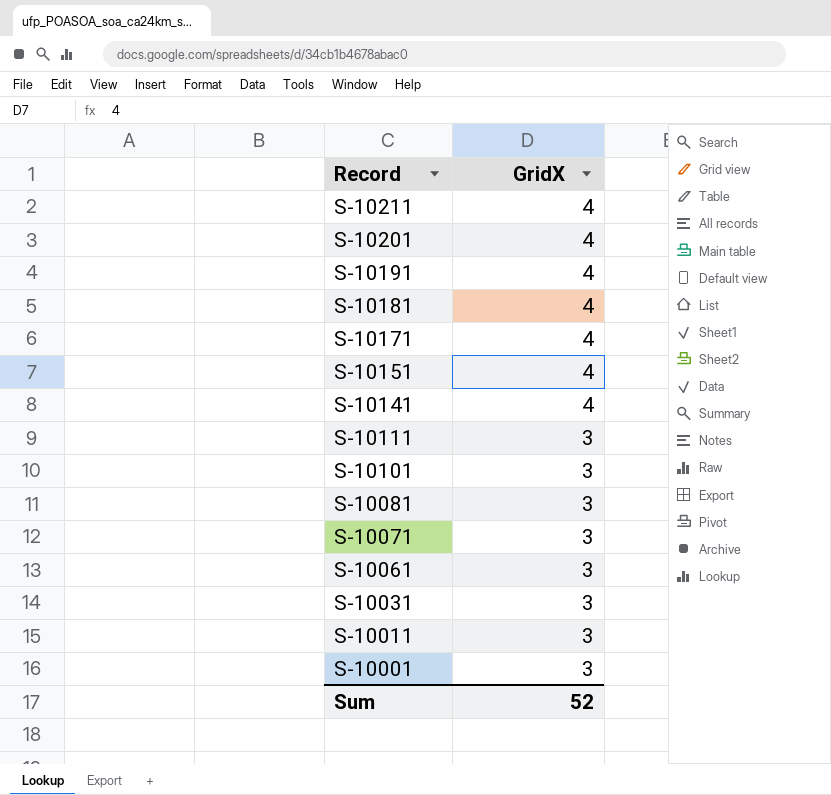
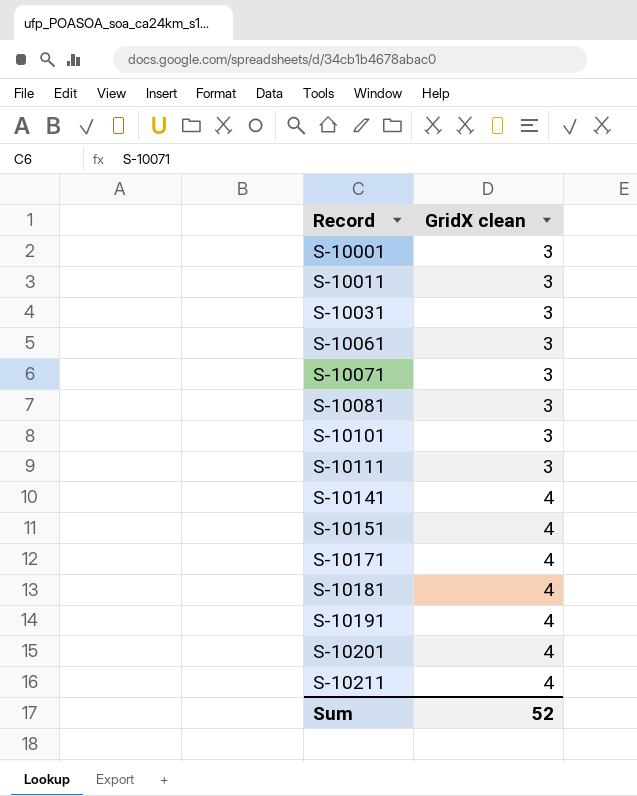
row order: Record descending -> Record ascending
column name: GridX -> GridX clean

